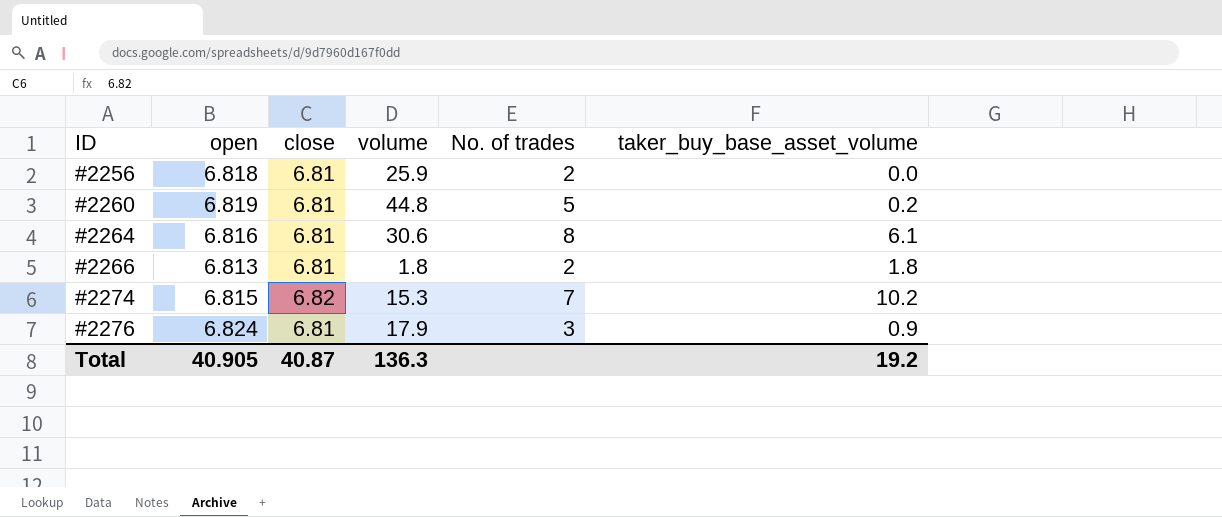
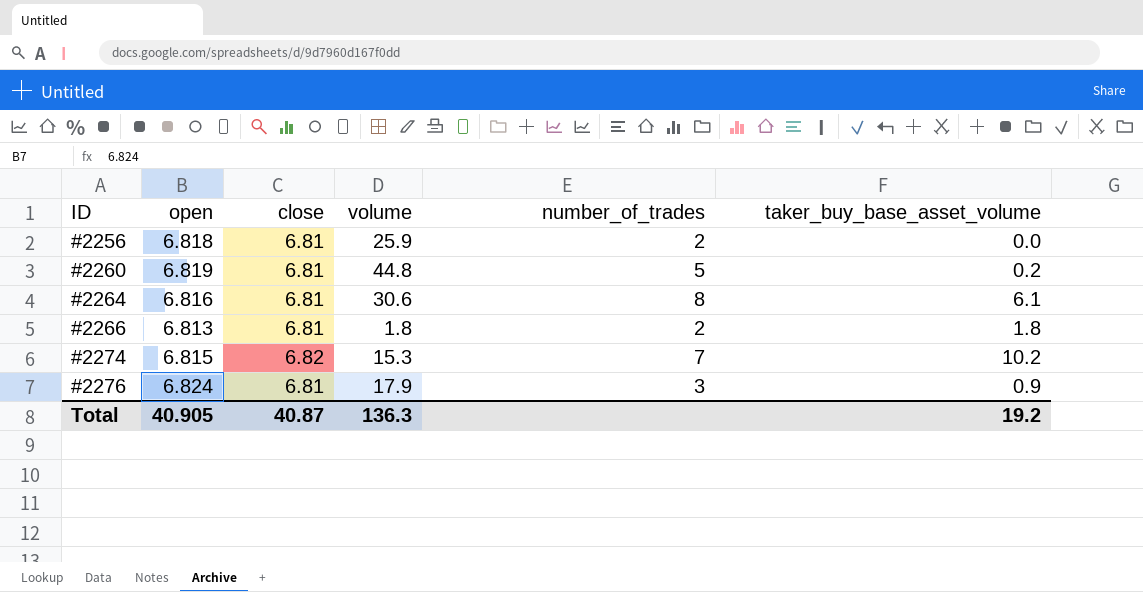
column name: No. of trades -> number_of_trades

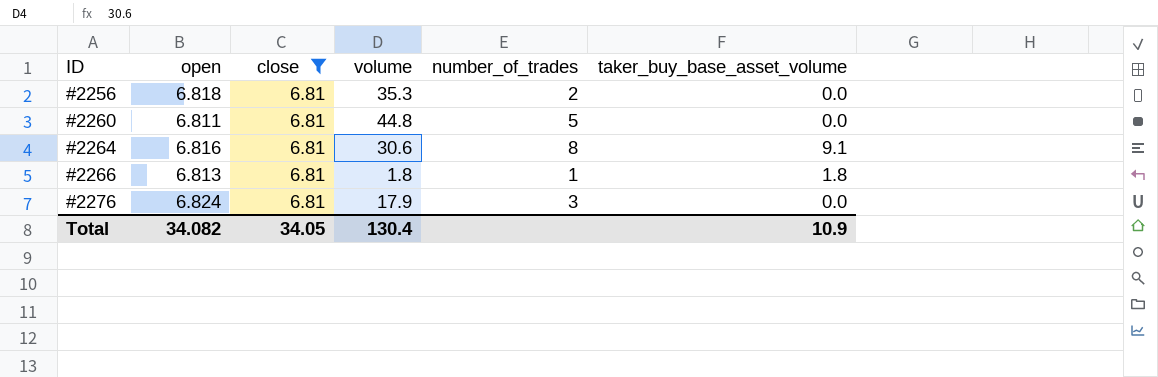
filter: none -> close = 6.81
#2256 | volume: 25.9 -> 35.3
#2260 | open: 6.819 -> 6.811
#2260 | taker_buy_base_asset_volume: 0.2 -> 0.0
#2264 | taker_buy_base_asset_volume: 6.1 -> 9.1
#2266 | number_of_trades: 2 -> 1
#2276 | taker_buy_base_asset_volume: 0.9 -> 0.0
Total | open: 40.905 -> 34.082
Total | close: 40.87 -> 34.05
Total | volume: 136.3 -> 130.4
Total | taker_buy_base_asset_volume: 19.2 -> 10.9

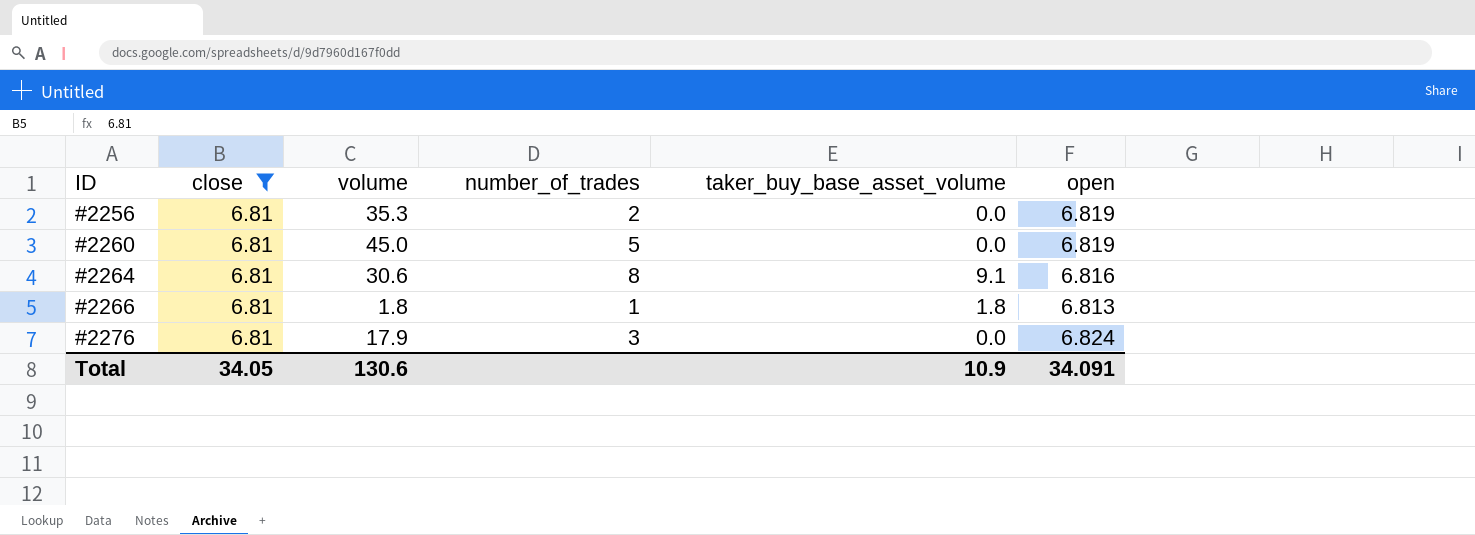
column open | position: 2 -> 6
#2256 | open: 6.818 -> 6.819
#2260 | volume: 44.8 -> 45.0
#2260 | open: 6.811 -> 6.819
Total | volume: 130.4 -> 130.6
Total | open: 34.082 -> 34.091

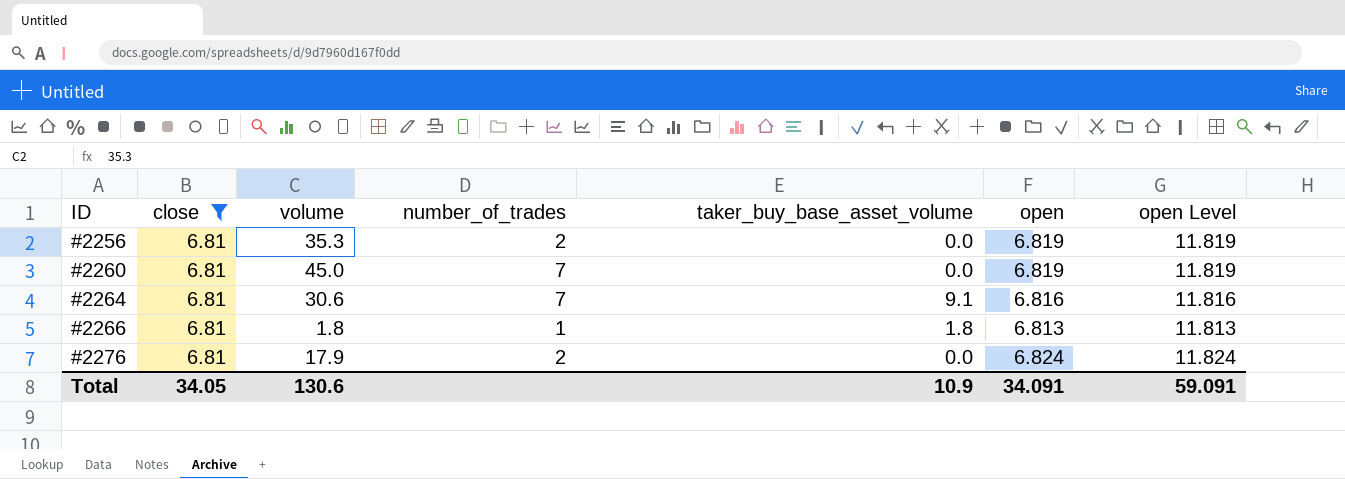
column open Level | formula: none -> [open] + 5
#2260 | number_of_trades: 5 -> 7
#2264 | number_of_trades: 8 -> 7
#2276 | number_of_trades: 3 -> 2

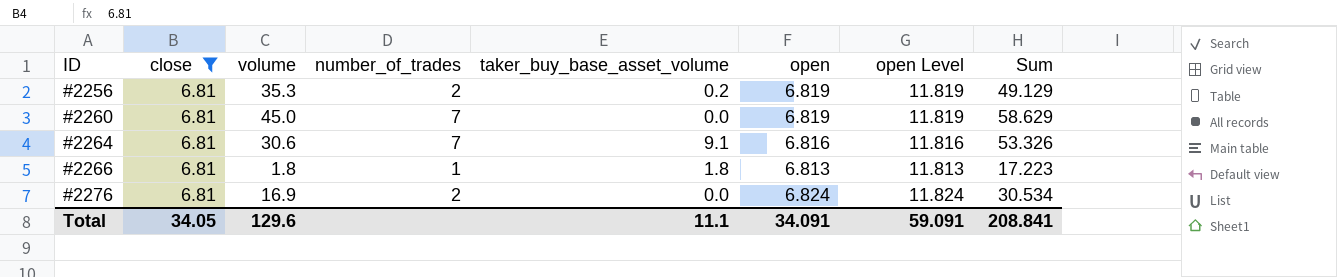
column Sum | formula: none -> [close] + [volume] + [taker_buy_base_asset_volume] + [open]
#2256 | taker_buy_base_asset_volume: 0.0 -> 0.2
#2276 | volume: 17.9 -> 16.9
Total | volume: 130.6 -> 129.6
Total | taker_buy_base_asset_volume: 10.9 -> 11.1

